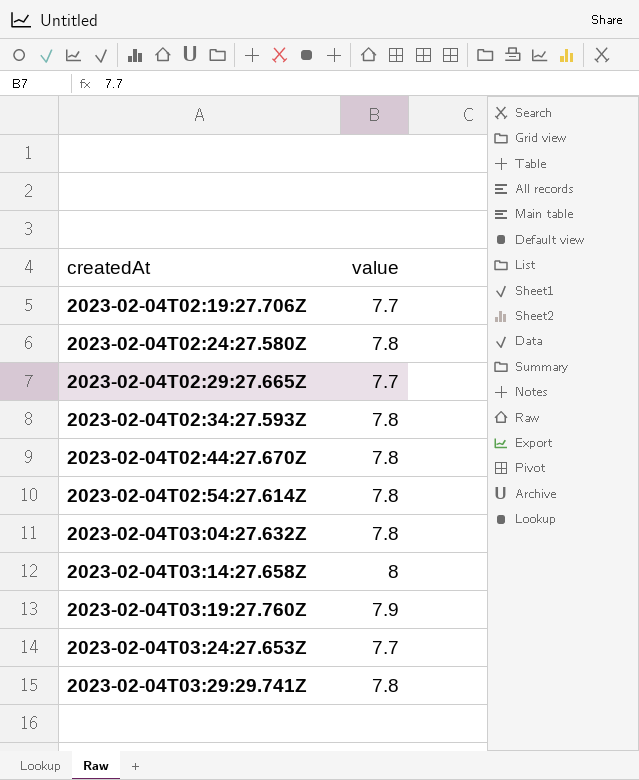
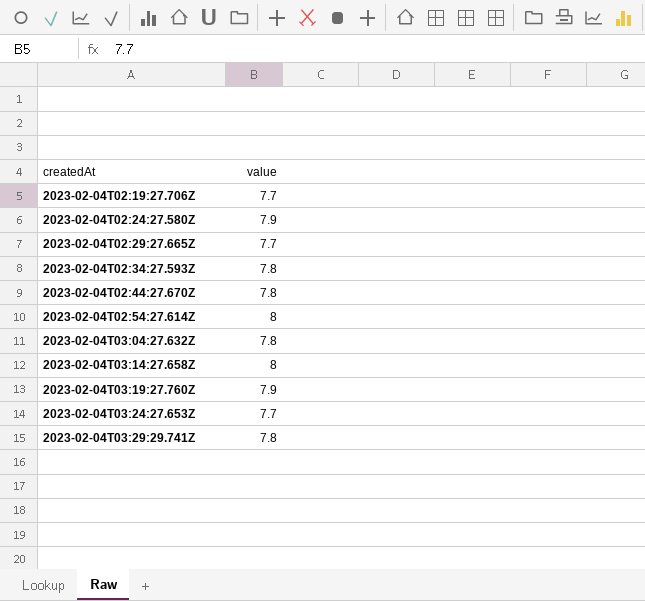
2023-02-04T02:24:27.580Z | value: 7.8 -> 7.9
2023-02-04T02:54:27.614Z | value: 7.8 -> 8

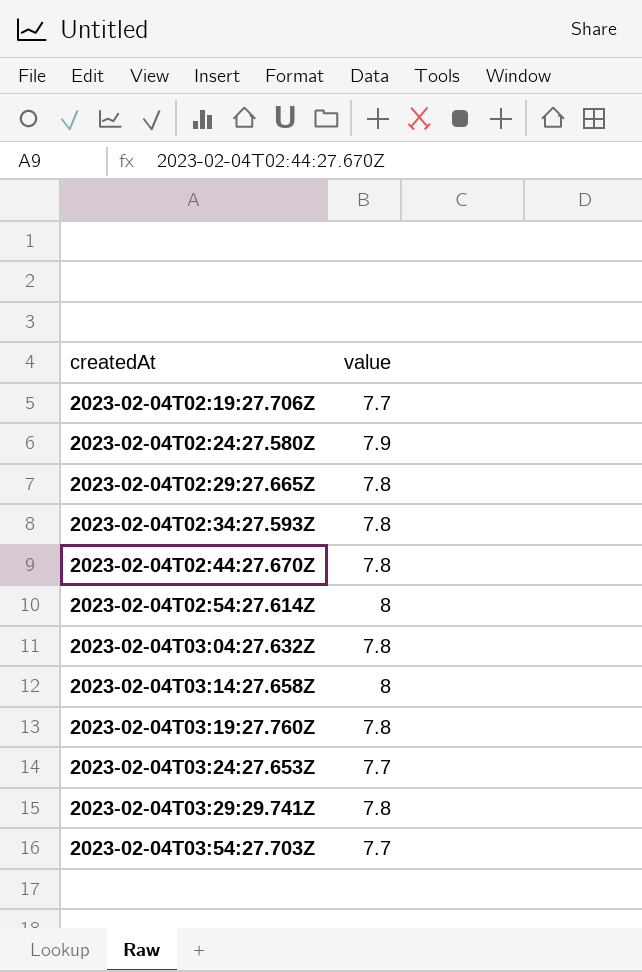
2023-02-04T02:29:27.665Z | value: 7.7 -> 7.8
2023-02-04T03:19:27.760Z | value: 7.9 -> 7.8
row 2023-02-04T03:54:27.703Z: none -> 7.7

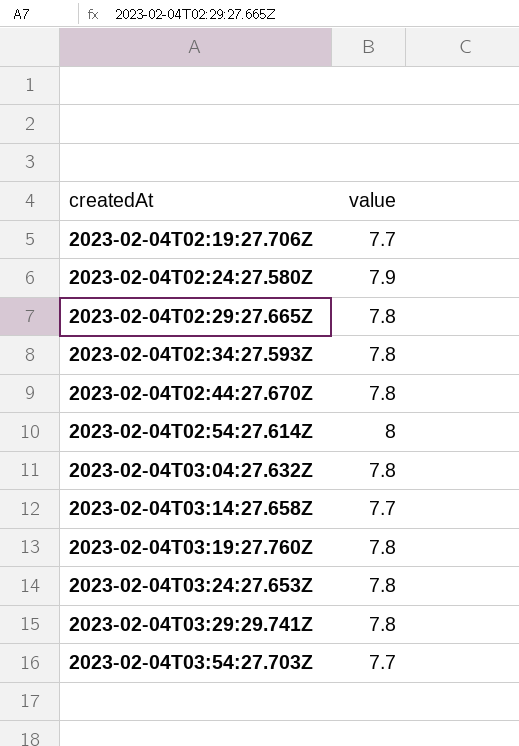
2023-02-04T03:14:27.658Z | value: 8 -> 7.7
2023-02-04T03:24:27.653Z | value: 7.7 -> 7.8

